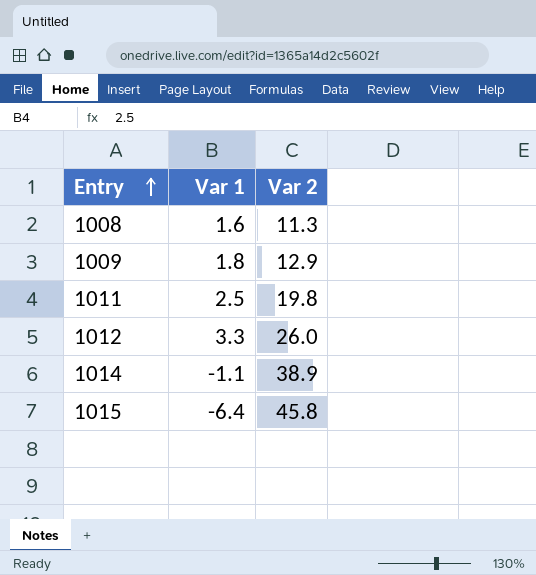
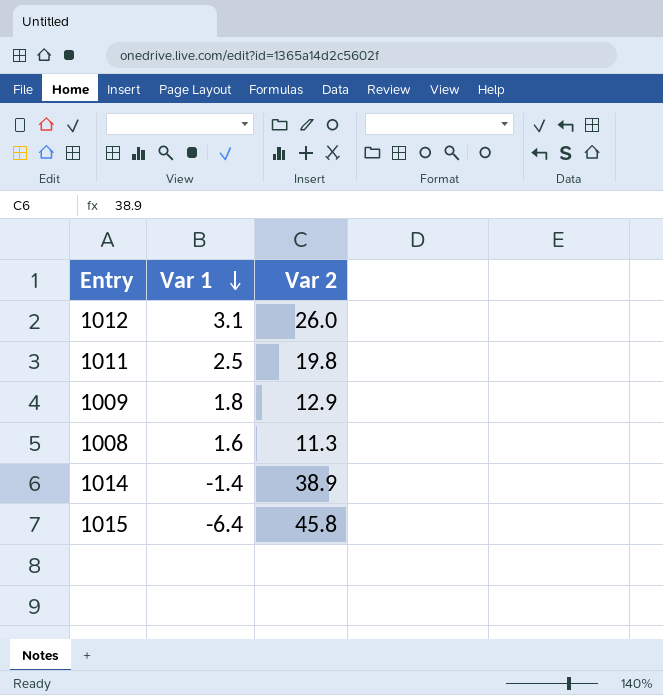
row order: Entry ascending -> Var 1 descending
1012 | Var 1: 3.3 -> 3.1
1014 | Var 1: -1.1 -> -1.4

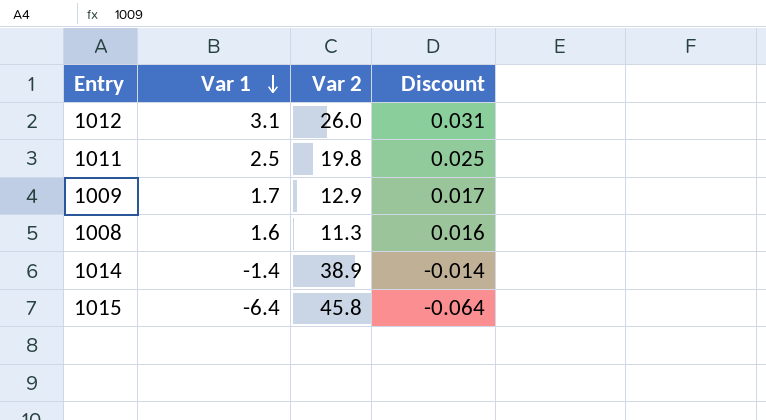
column Discount | formula: none -> [Var 1] * 0.01
1009 | Var 1: 1.8 -> 1.7

